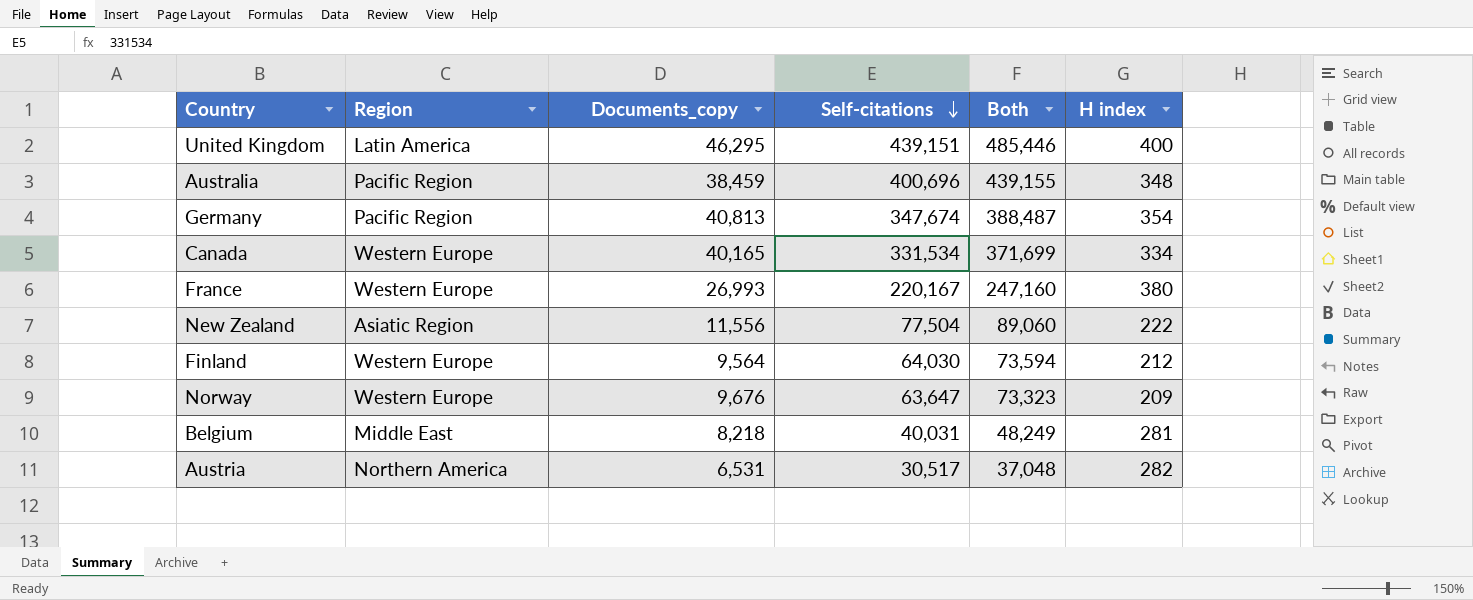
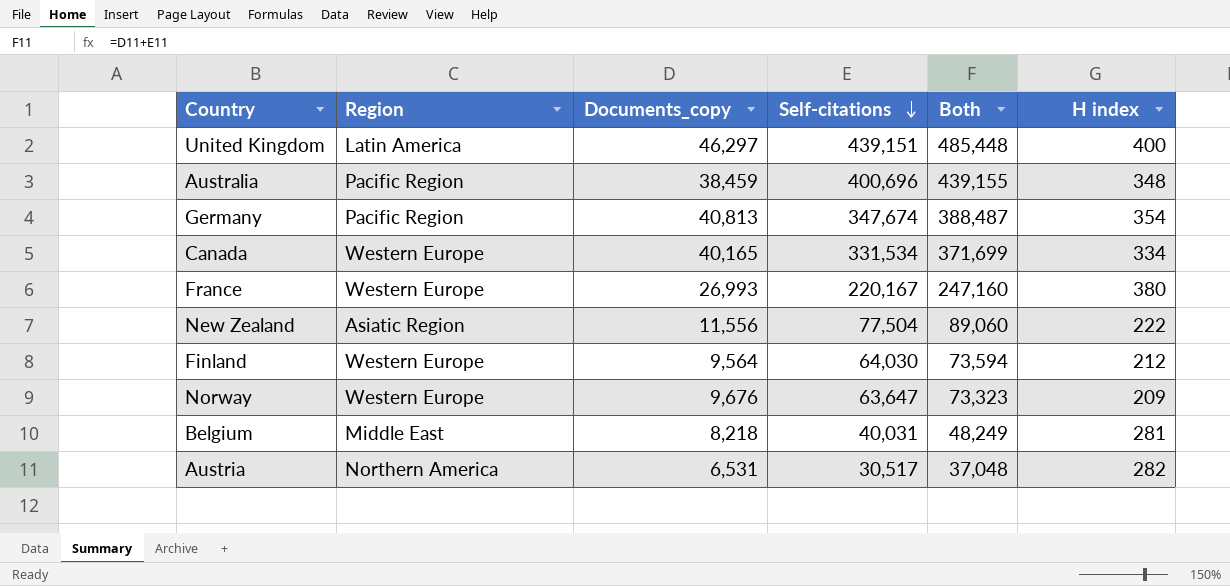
United Kingdom | Documents_copy: 46,295 -> 46,297
United Kingdom | Both: 485,446 -> 485,448

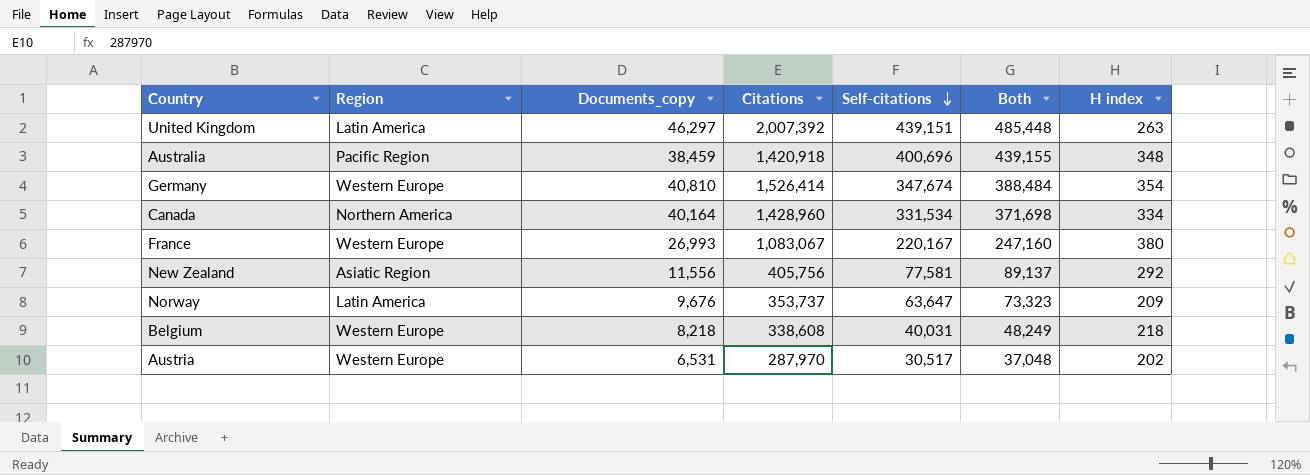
column Citations | position: none -> 4
row Finland: Western Europe | 9,564 | 64,030 | 73,594 | 212 -> none
United Kingdom | H index: 400 -> 263
Germany | Region: Pacific Region -> Western Europe
Germany | Documents_copy: 40,813 -> 40,810
Germany | Both: 388,487 -> 388,484
Canada | Region: Western Europe -> Northern America
Canada | Documents_copy: 40,165 -> 40,164
Canada | Both: 371,699 -> 371,698
New Zealand | Self-citations: 77,504 -> 77,581
New Zealand | Both: 89,060 -> 89,137
New Zealand | H index: 222 -> 292
Norway | Region: Western Europe -> Latin America
Belgium | Region: Middle East -> Western Europe
Belgium | H index: 281 -> 218
Austria | Region: Northern America -> Western Europe
Austria | H index: 282 -> 202

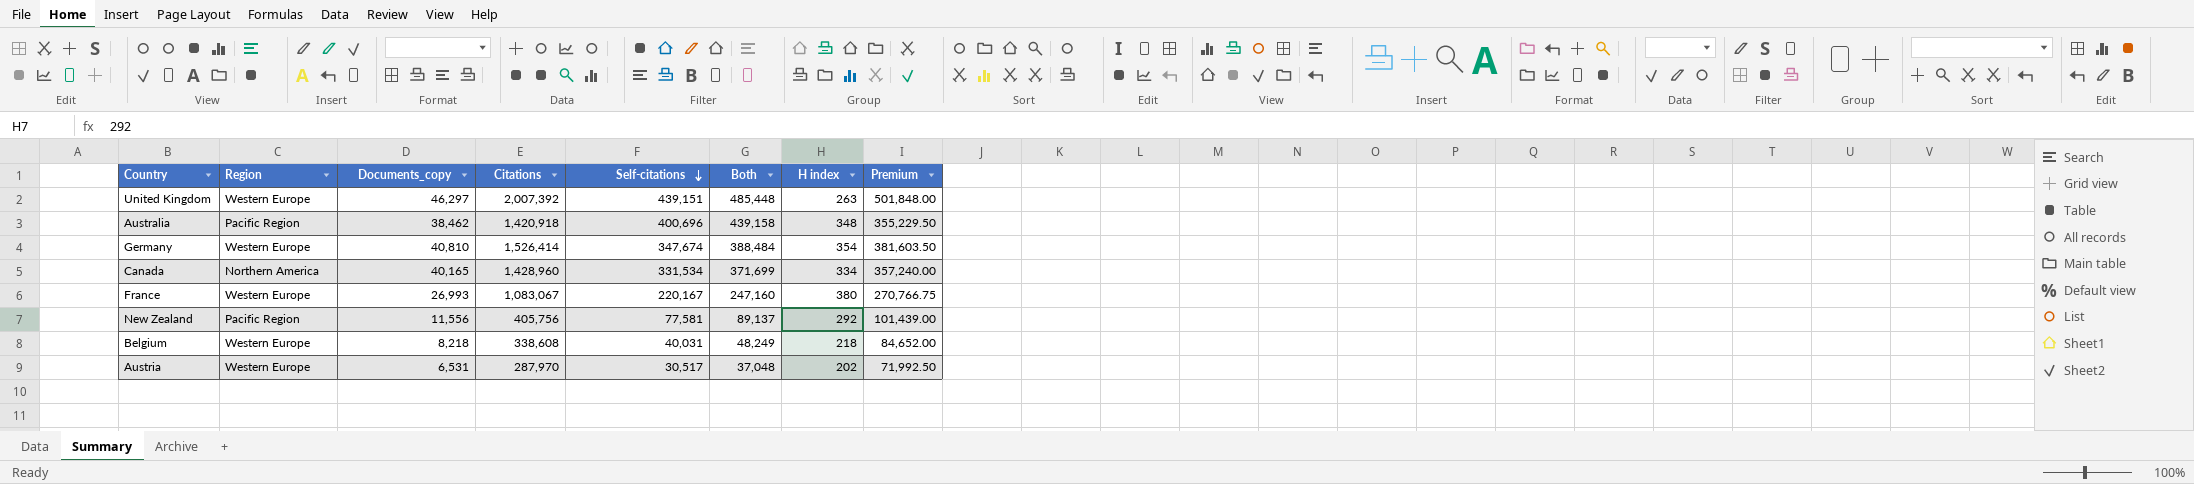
column Premium | formula: none -> [Citations] * 0.25
row Norway: Latin America | 9,676 | 353,737 | 63,647 | 73,323 | 209 -> none
United Kingdom | Region: Latin America -> Western Europe
Australia | Documents_copy: 38,459 -> 38,462
Australia | Both: 439,155 -> 439,158
Canada | Documents_copy: 40,164 -> 40,165
Canada | Both: 371,698 -> 371,699
New Zealand | Region: Asiatic Region -> Pacific Region

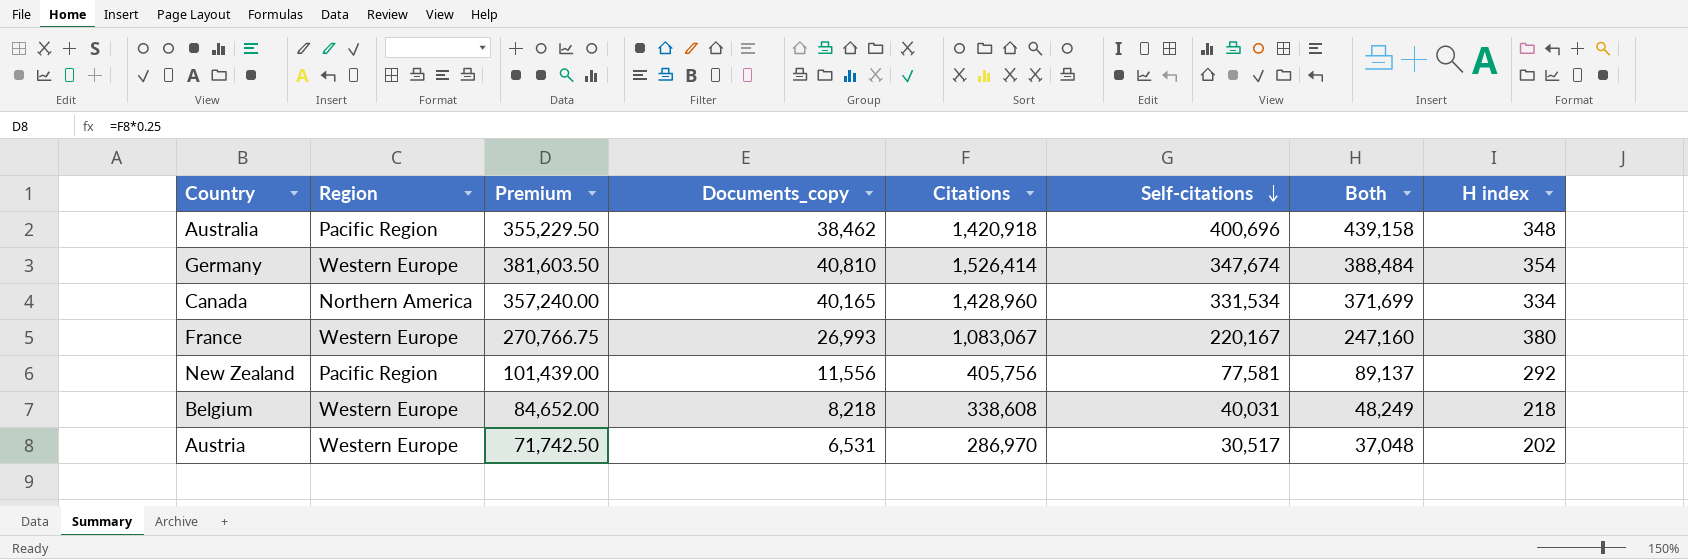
column Premium | position: 8 -> 3
row United Kingdom: Western Europe | 46,297 | 2,007,392 | 439,151 | 485,448 | 263 | 501,848.00 -> none
Austria | Premium: 71,992.50 -> 71,742.50
Austria | Citations: 287,970 -> 286,970

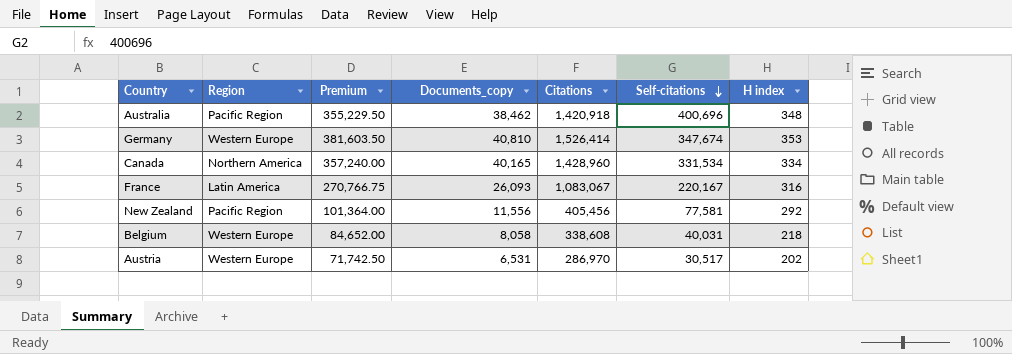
column Both | formula: [Documents_copy] + [Self-citations] -> none
Germany | H index: 354 -> 353
France | Region: Western Europe -> Latin America
France | Documents_copy: 26,993 -> 26,093
France | H index: 380 -> 316
New Zealand | Premium: 101,439.00 -> 101,364.00
New Zealand | Citations: 405,756 -> 405,456
Belgium | Documents_copy: 8,218 -> 8,058

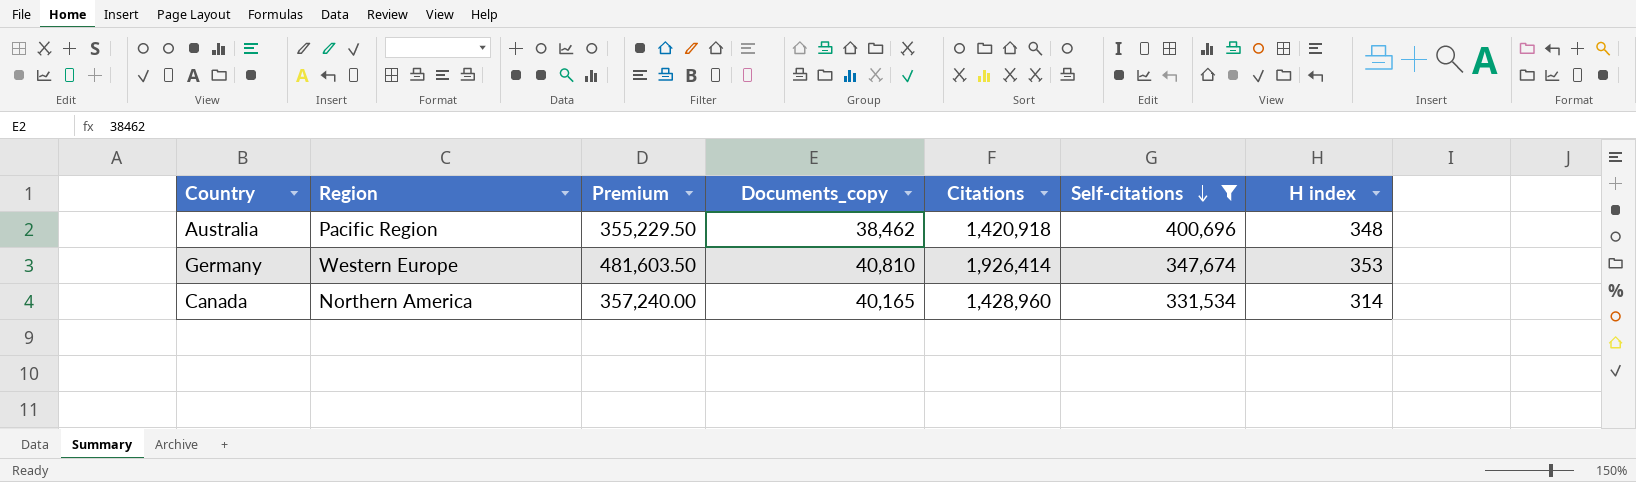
filter: none -> Self-citations >= 331,534
Germany | Premium: 381,603.50 -> 481,603.50
Germany | Citations: 1,526,414 -> 1,926,414
Canada | H index: 334 -> 314

